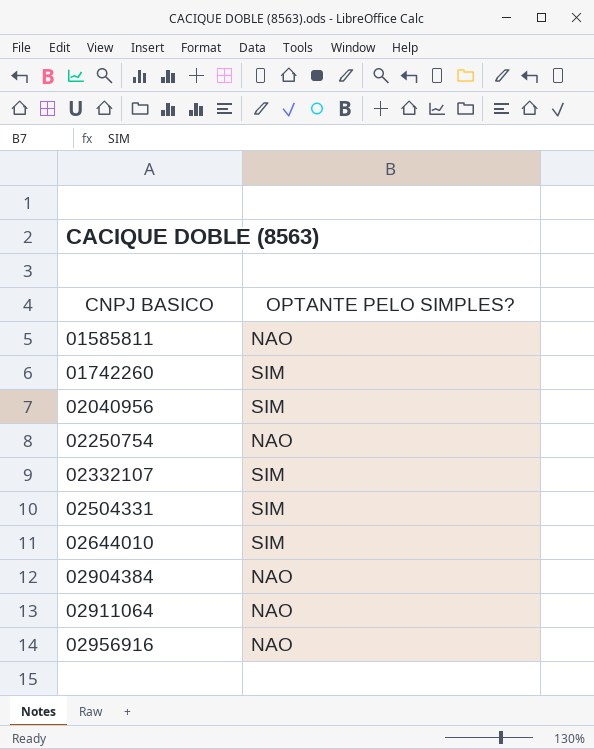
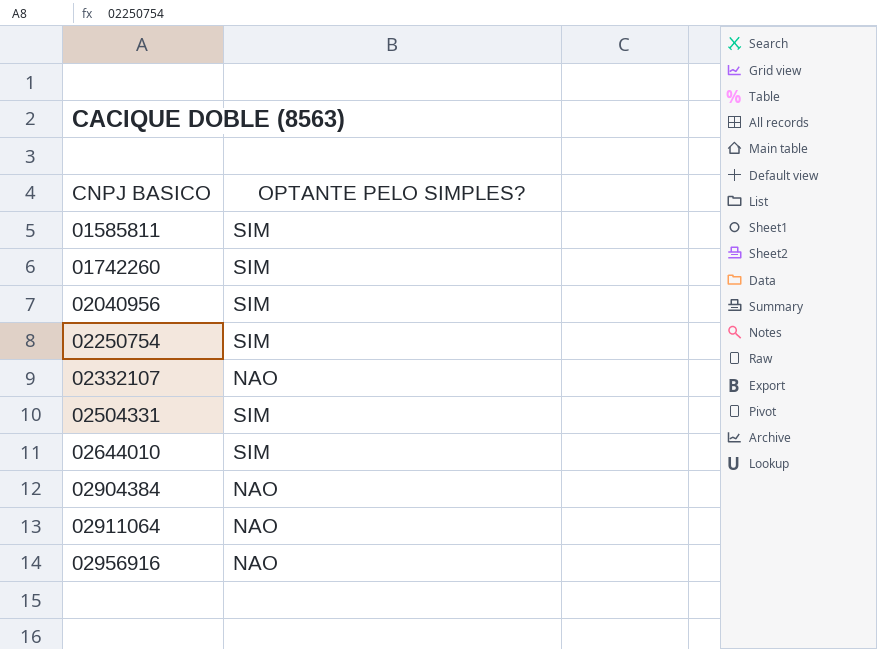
01585811 | OPTANTE PELO SIMPLES?: NAO -> SIM
02250754 | OPTANTE PELO SIMPLES?: NAO -> SIM
02332107 | OPTANTE PELO SIMPLES?: SIM -> NAO

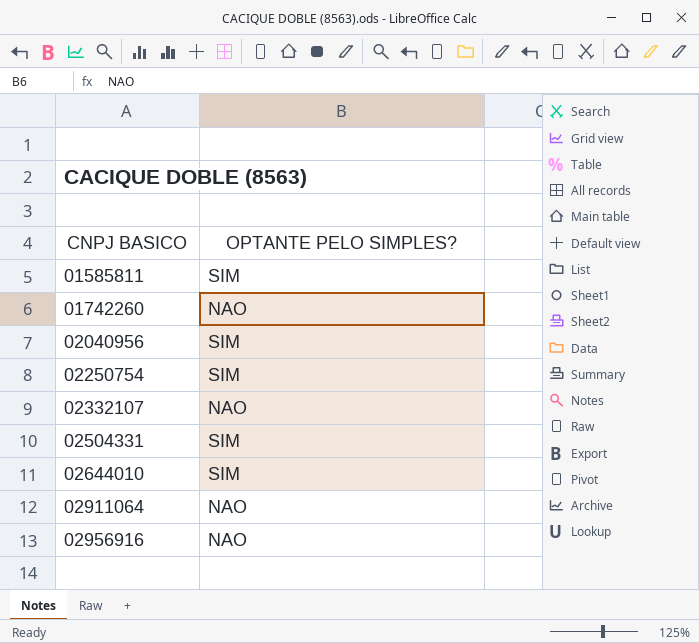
row 02904384: NAO -> none
01742260 | OPTANTE PELO SIMPLES?: SIM -> NAO

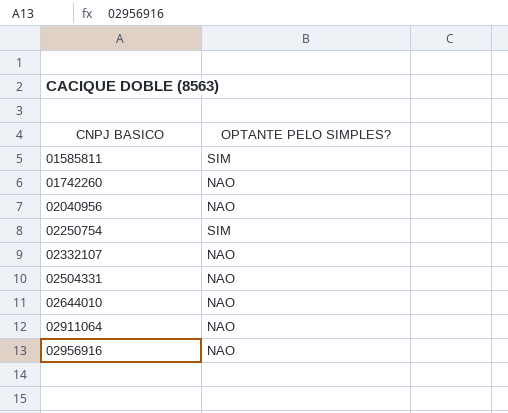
02040956 | OPTANTE PELO SIMPLES?: SIM -> NAO
02504331 | OPTANTE PELO SIMPLES?: SIM -> NAO
02644010 | OPTANTE PELO SIMPLES?: SIM -> NAO

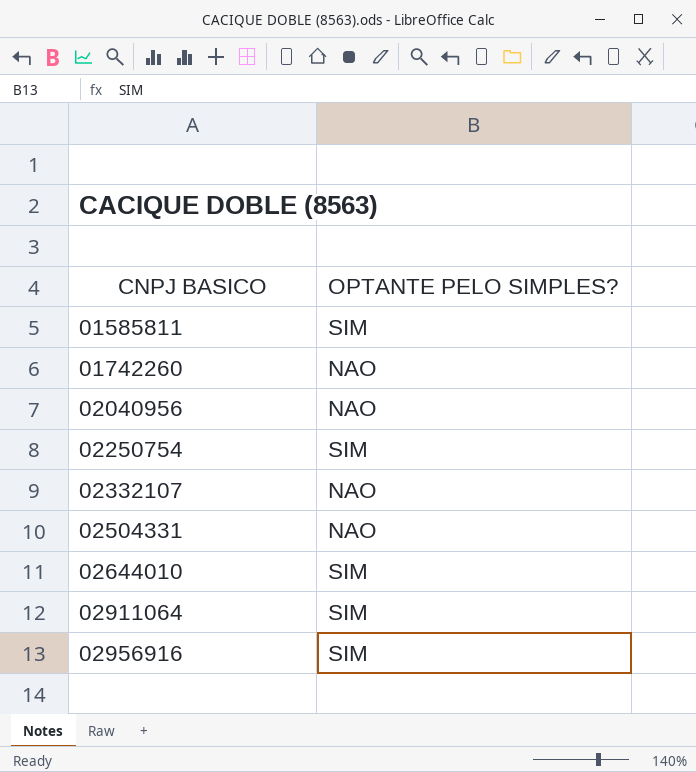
02644010 | OPTANTE PELO SIMPLES?: NAO -> SIM
02911064 | OPTANTE PELO SIMPLES?: NAO -> SIM
02956916 | OPTANTE PELO SIMPLES?: NAO -> SIM

